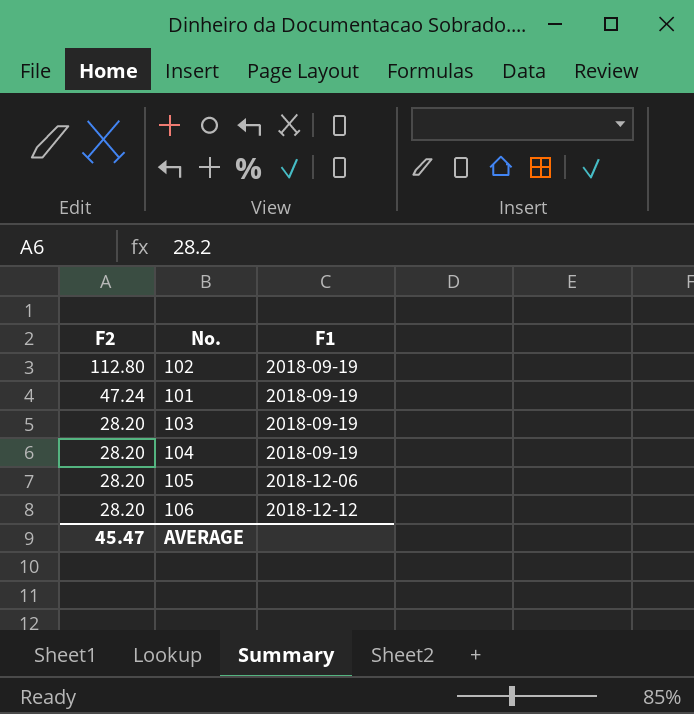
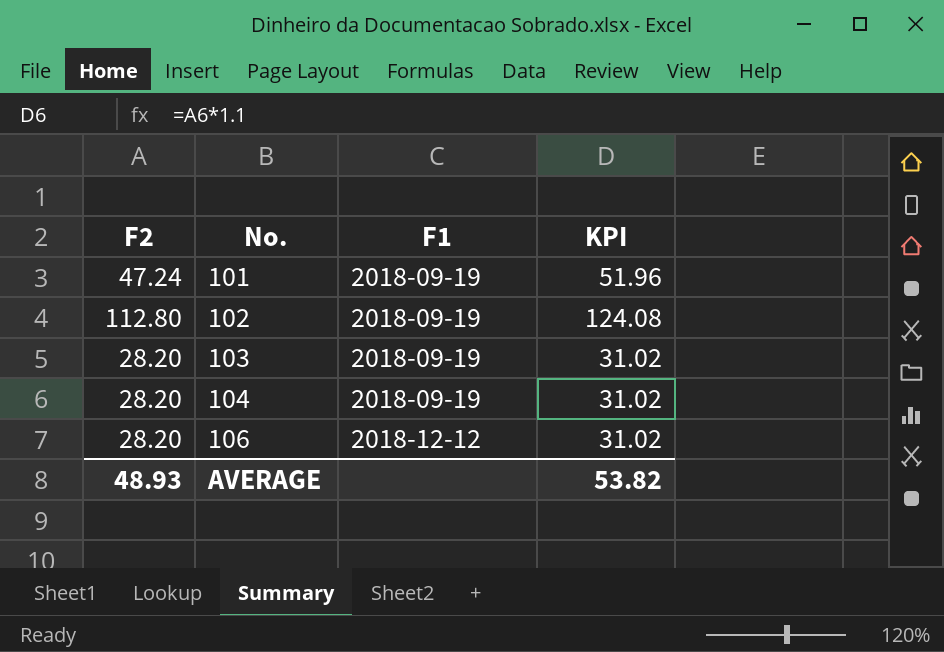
row order: F2 descending -> No. ascending
column KPI | formula: none -> [F2] * 1.1
row 105: 28.20 | 2018-12-06 -> none
AVERAGE | F2: 45.47 -> 48.93

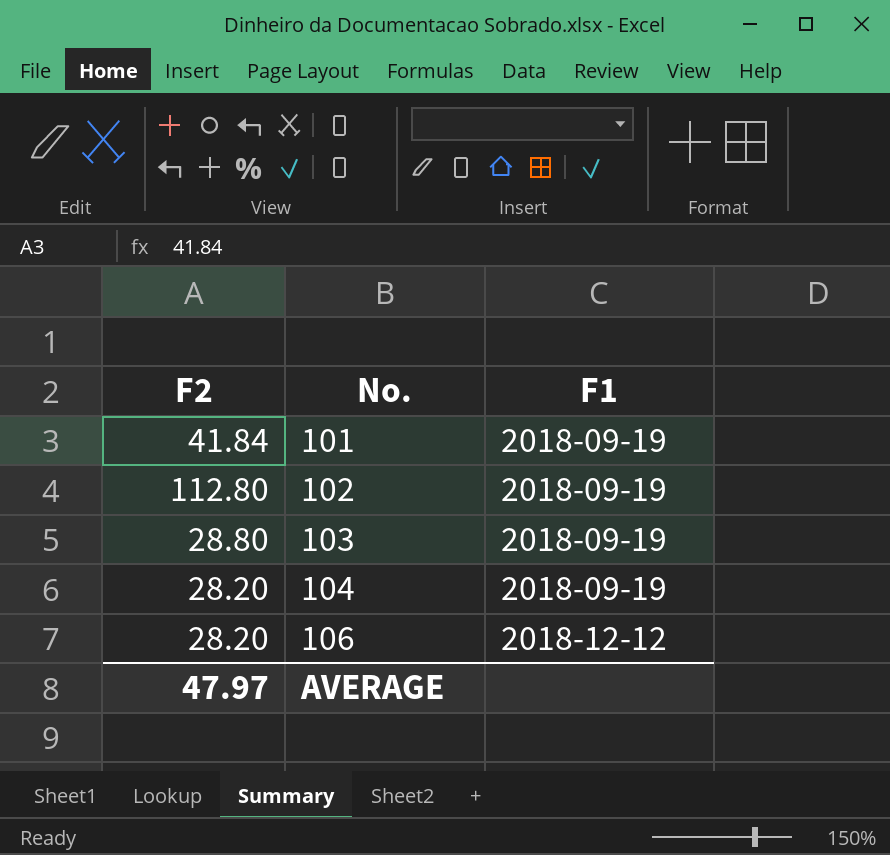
column KPI | formula: [F2] * 1.1 -> none
101 | F2: 47.24 -> 41.84
103 | F2: 28.20 -> 28.80
AVERAGE | F2: 48.93 -> 47.97

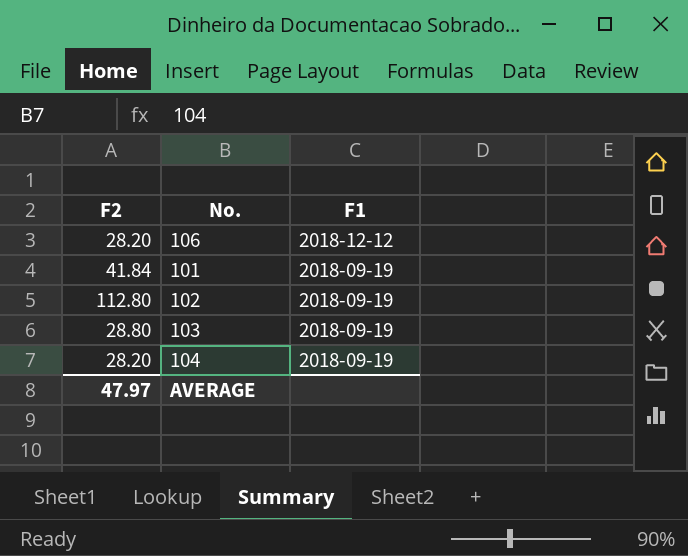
row order: No. ascending -> F1 descending

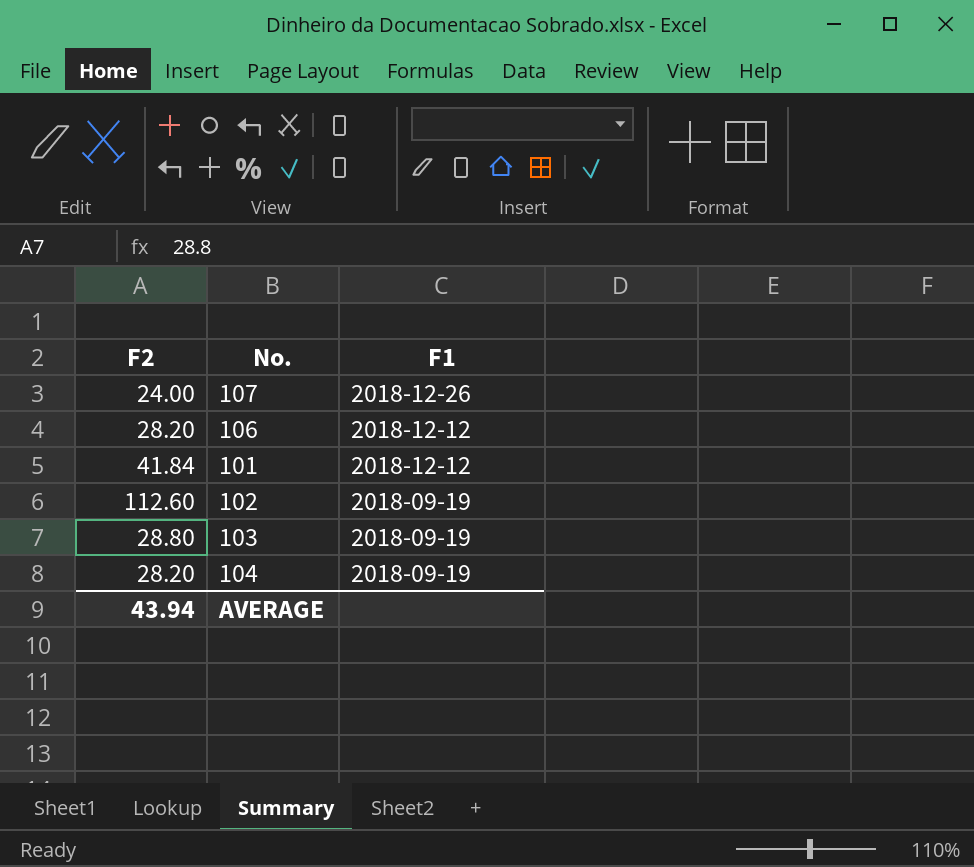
row 107: none -> 24.00 | 2018-12-26
101 | F1: 2018-09-19 -> 2018-12-12
102 | F2: 112.80 -> 112.60
AVERAGE | F2: 47.97 -> 43.94

